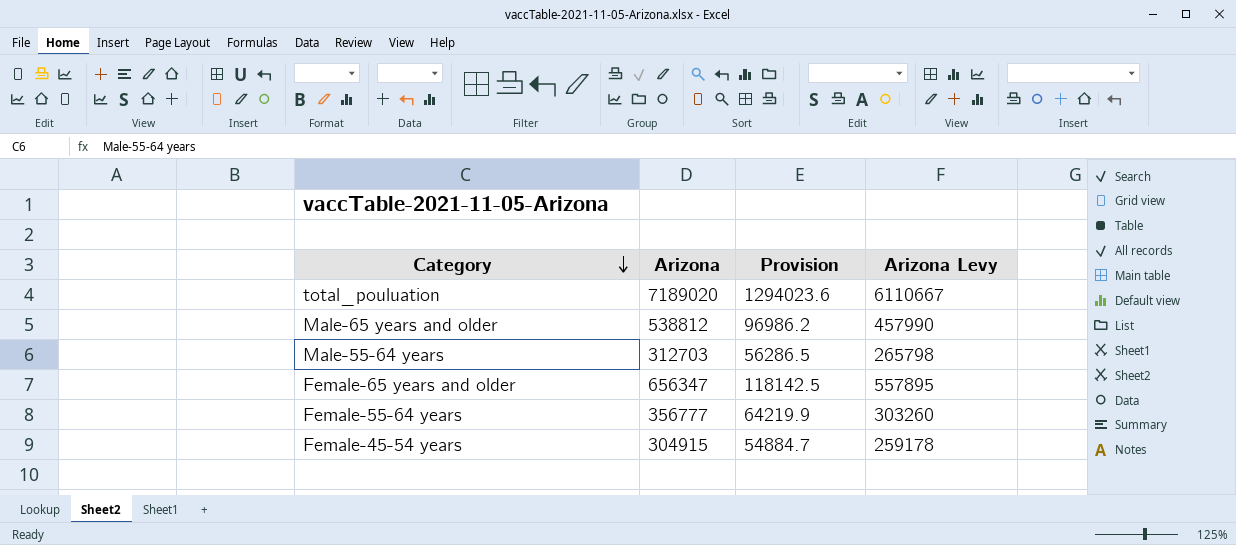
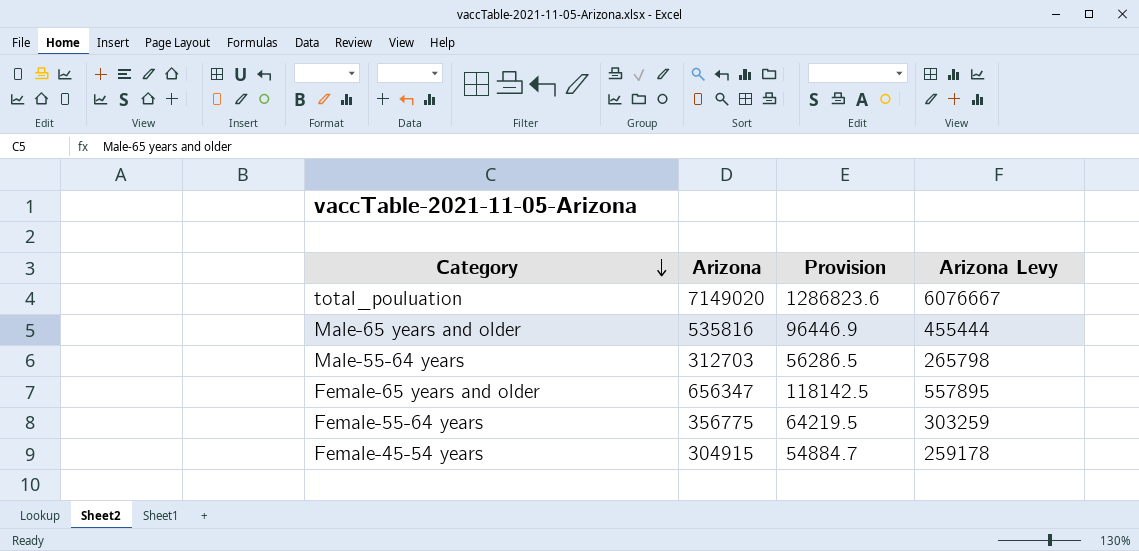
total_pouluation | Arizona: 7189020 -> 7149020
total_pouluation | Provision: 1294023.6 -> 1286823.6
total_pouluation | Arizona Levy: 6110667 -> 6076667
Male-65 years and older | Arizona: 538812 -> 535816
Male-65 years and older | Provision: 96986.2 -> 96446.9
Male-65 years and older | Arizona Levy: 457990 -> 455444
Female-55-64 years | Arizona: 356777 -> 356775
Female-55-64 years | Provision: 64219.9 -> 64219.5
Female-55-64 years | Arizona Levy: 303260 -> 303259

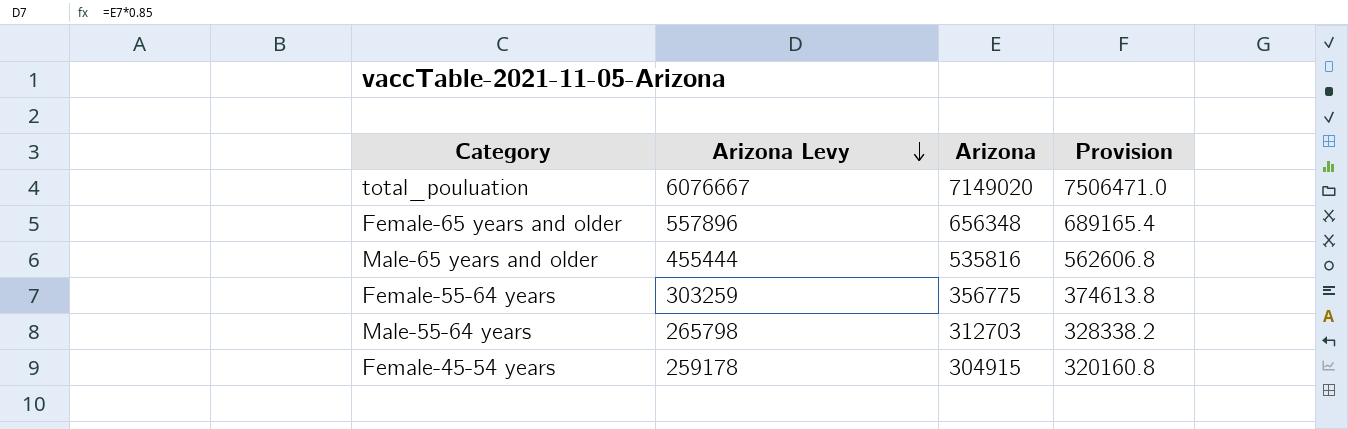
row order: Category descending -> Arizona Levy descending
column Arizona Levy | position: 4 -> 2
column Provision | formula: [Arizona] * 0.18 -> [Arizona] * 1.05
Female-65 years and older | Arizona Levy: 557895 -> 557896
Female-65 years and older | Arizona: 656347 -> 656348

